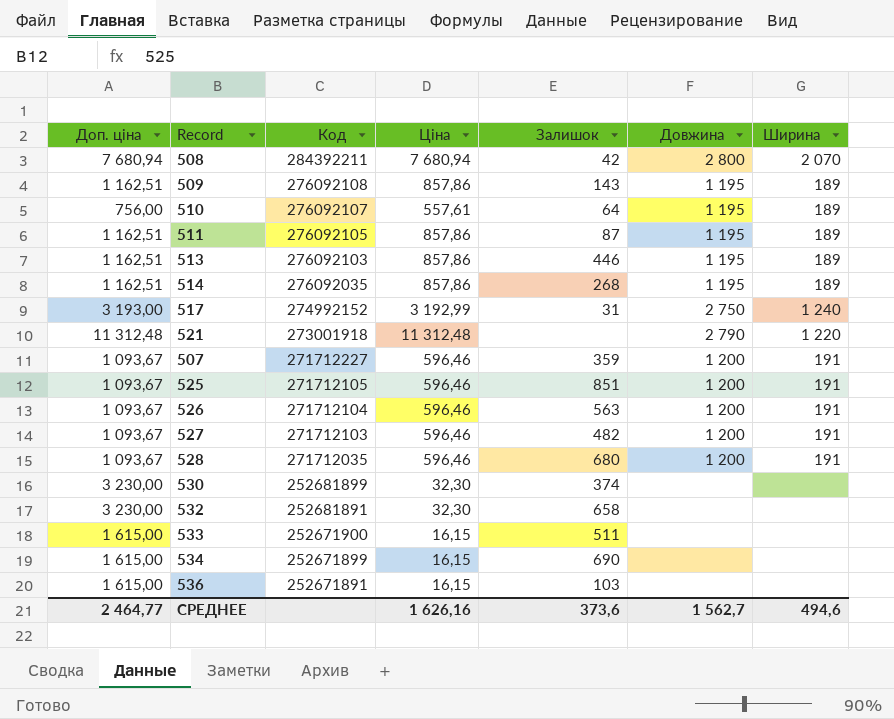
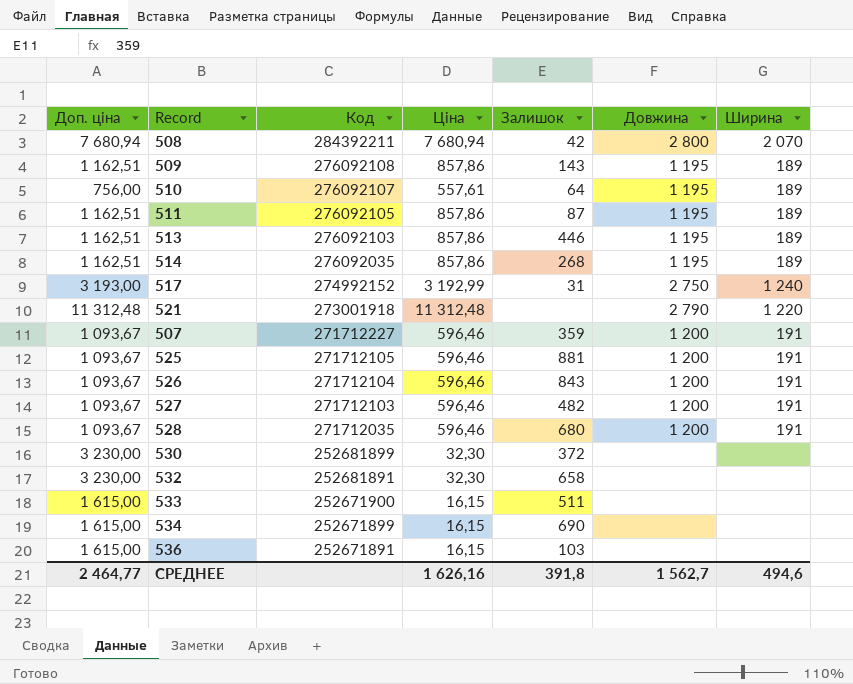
525 | Залишок: 851 -> 881
526 | Залишок: 563 -> 843
530 | Залишок: 374 -> 372
СРЕДНЕЕ | Залишок: 373,6 -> 391,8

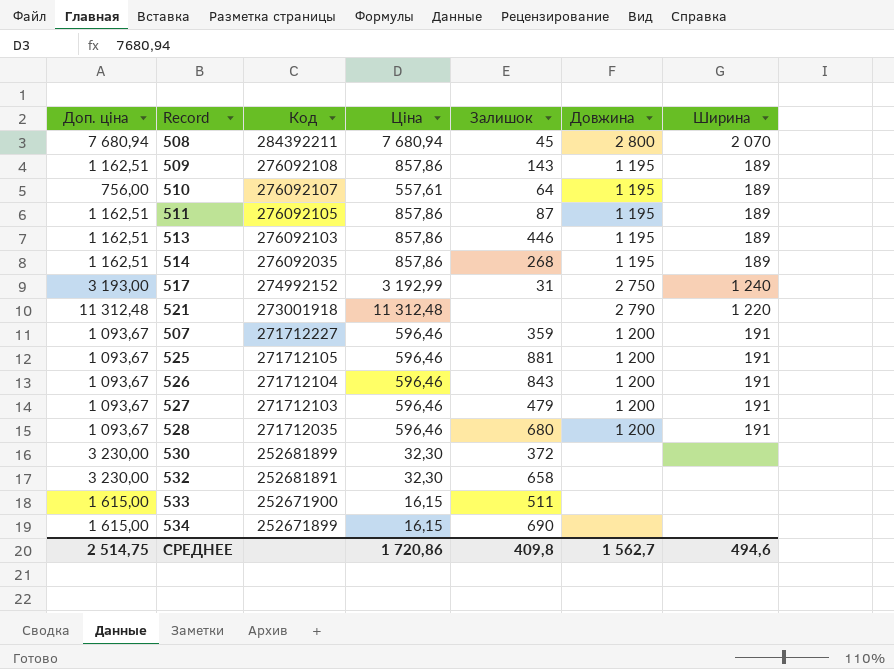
row 536: 1 615,00 | 252671891 | 16,15 | 103 | none | none -> none
508 | Залишок: 42 -> 45
527 | Залишок: 482 -> 479
СРЕДНЕЕ | Доп. ціна: 2 464,77 -> 2 514,75
СРЕДНЕЕ | Ціна: 1 626,16 -> 1 720,86
СРЕДНЕЕ | Залишок: 391,8 -> 409,8

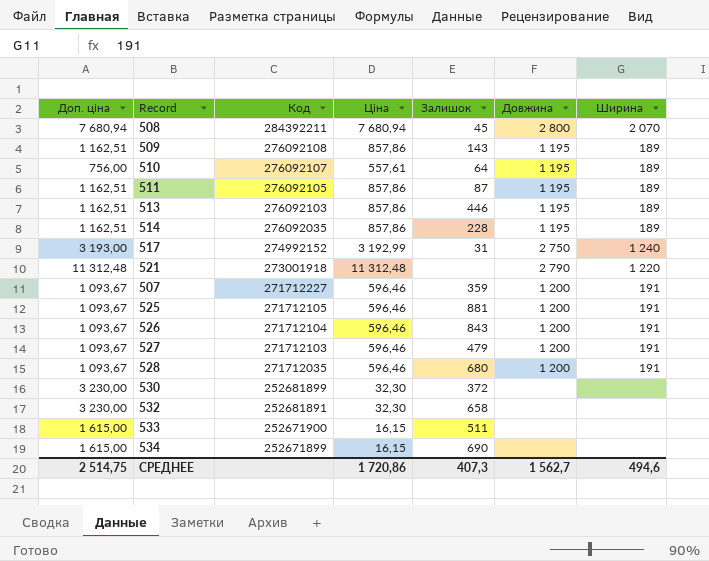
514 | Залишок: 268 -> 228
СРЕДНЕЕ | Залишок: 409,8 -> 407,3

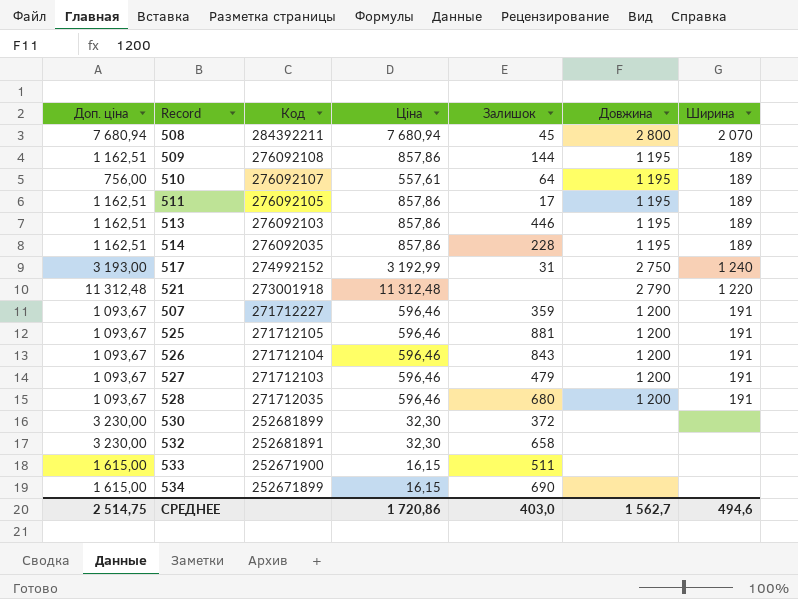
509 | Залишок: 143 -> 144
511 | Залишок: 87 -> 17
СРЕДНЕЕ | Залишок: 407,3 -> 403,0

